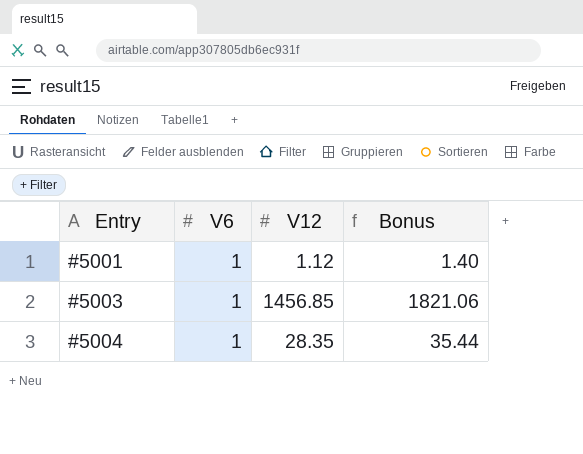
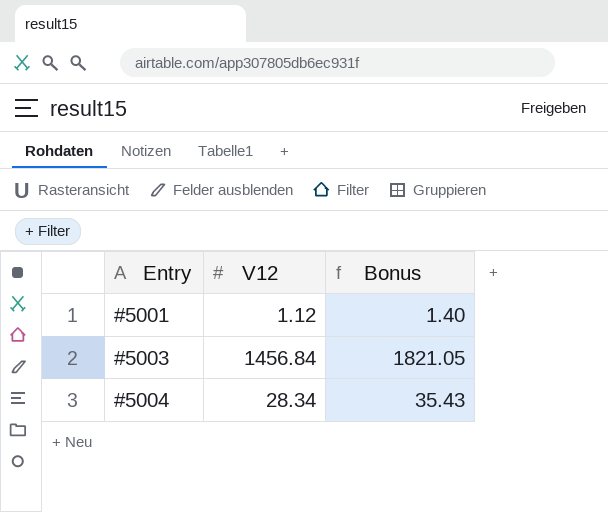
column V6 | position: 2 -> none
#5003 | V12: 1456.85 -> 1456.84
#5003 | Bonus: 1821.06 -> 1821.05
#5004 | V12: 28.35 -> 28.34
#5004 | Bonus: 35.44 -> 35.43

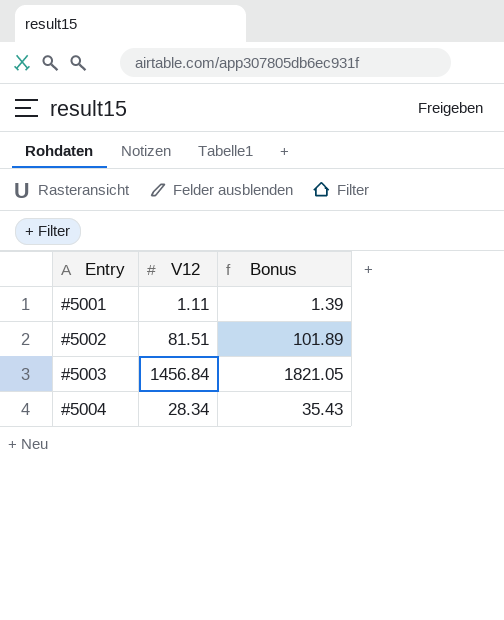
#5001 | V12: 1.12 -> 1.11
#5001 | Bonus: 1.40 -> 1.39
row #5002: none -> 81.51 | 101.89

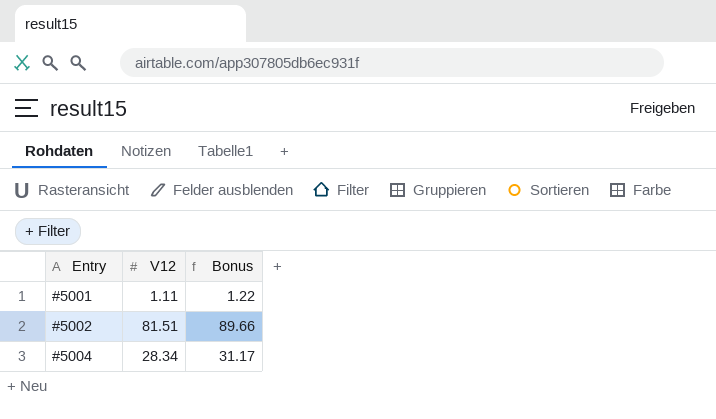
column Bonus | formula: [V12] * 1.25 -> [V12] * 1.1
row #5003: 1456.84 | 1821.05 -> none

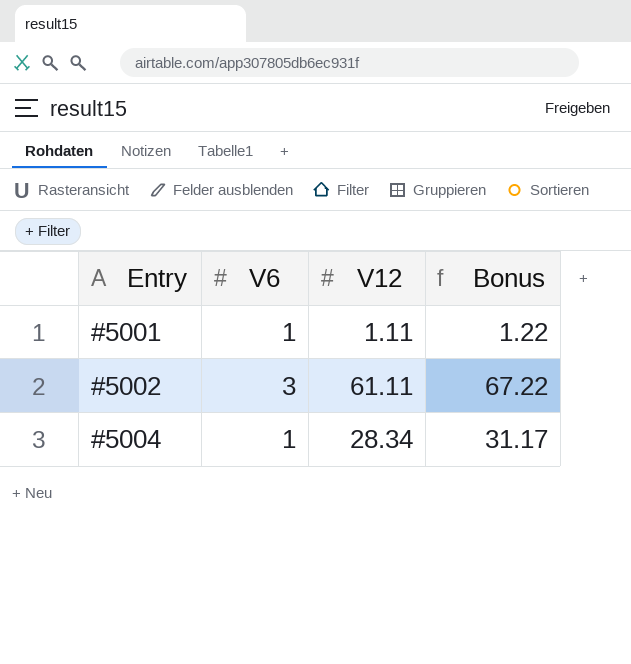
column V6 | position: none -> 2
#5002 | V12: 81.51 -> 61.11
#5002 | Bonus: 89.66 -> 67.22

